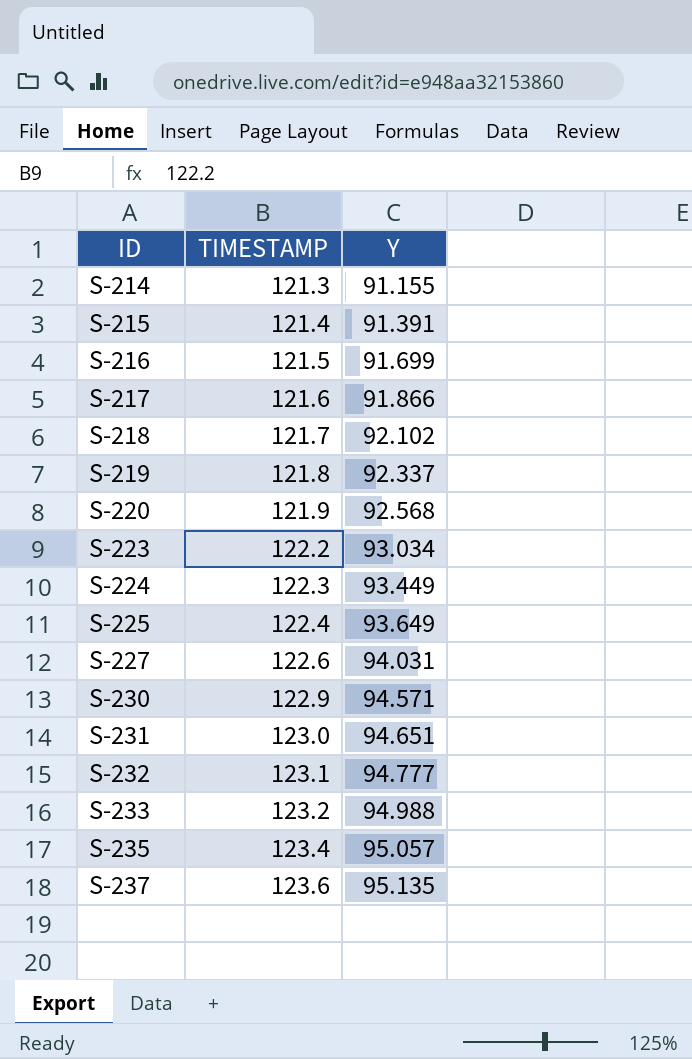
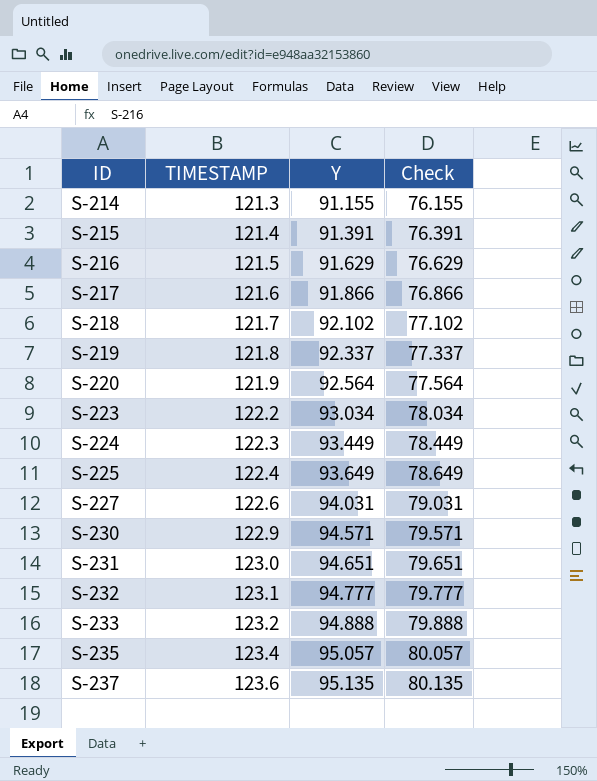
column Check | formula: none -> [Y] - 15
S-216 | Y: 91.699 -> 91.629
S-220 | Y: 92.568 -> 92.564
S-233 | Y: 94.988 -> 94.888

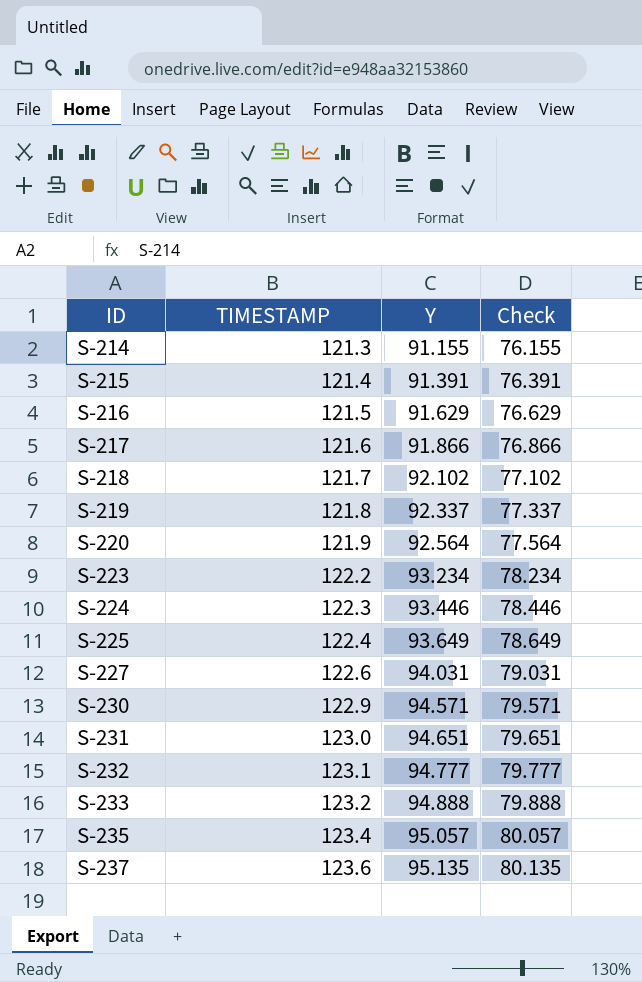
S-223 | Y: 93.034 -> 93.234
S-223 | Check: 78.034 -> 78.234
S-224 | Y: 93.449 -> 93.446
S-224 | Check: 78.449 -> 78.446

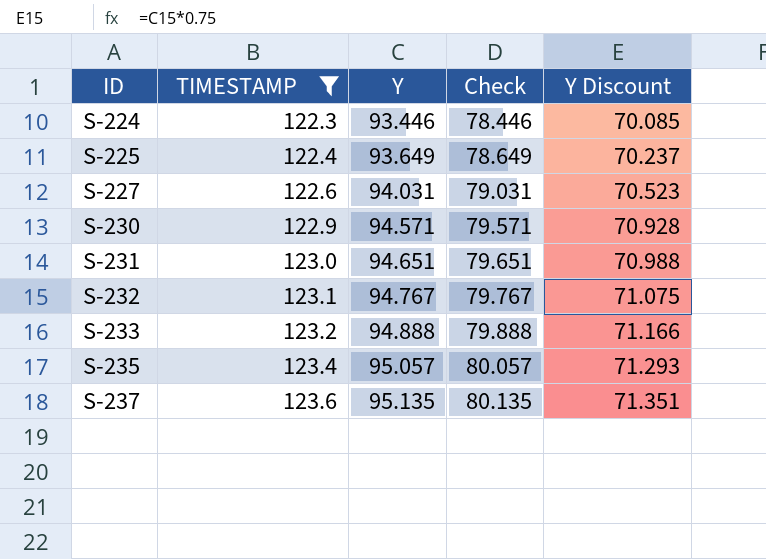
filter: none -> TIMESTAMP >= 122.3
column Y Discount | formula: none -> [Y] * 0.75
S-232 | Y: 94.777 -> 94.767
S-232 | Check: 79.777 -> 79.767

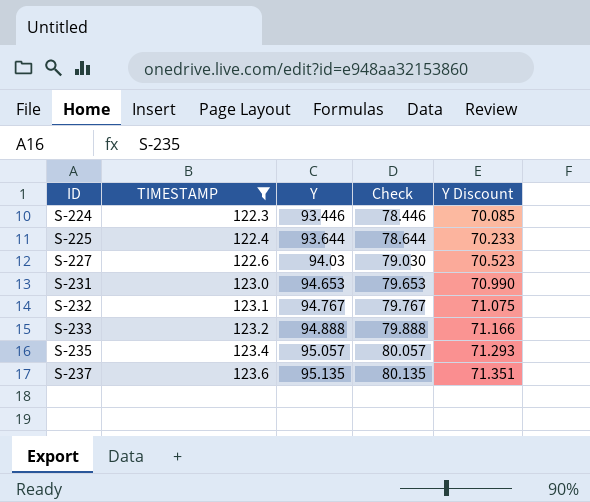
row S-230: 122.9 | 94.571 | 79.571 | 70.928 -> none
S-225 | Y: 93.649 -> 93.644
S-225 | Check: 78.649 -> 78.644
S-225 | Y Discount: 70.237 -> 70.233
S-227 | Y: 94.031 -> 94.03
S-227 | Check: 79.031 -> 79.030
S-231 | Y: 94.651 -> 94.653
S-231 | Check: 79.651 -> 79.653
S-231 | Y Discount: 70.988 -> 70.990

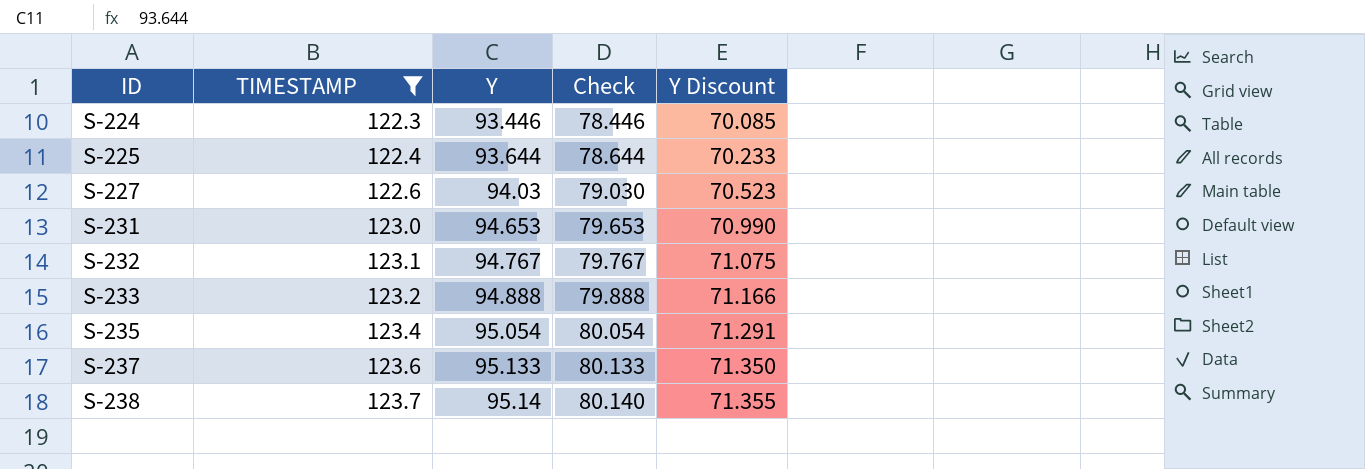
S-235 | Y: 95.057 -> 95.054
S-235 | Check: 80.057 -> 80.054
S-235 | Y Discount: 71.293 -> 71.291
S-237 | Y: 95.135 -> 95.133
S-237 | Check: 80.135 -> 80.133
S-237 | Y Discount: 71.351 -> 71.350
row S-238: none -> 123.7 | 95.14 | 80.140 | 71.355

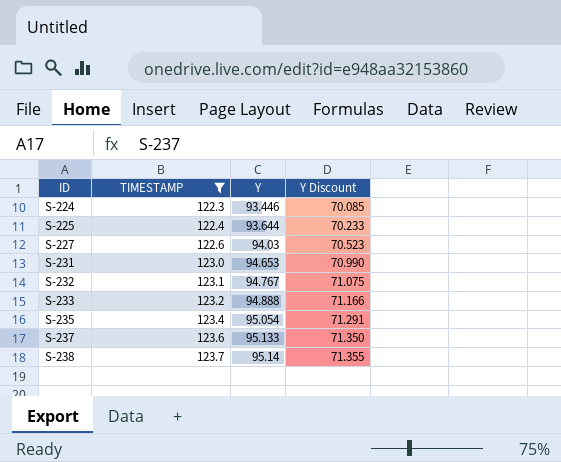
column Check | formula: [Y] - 15 -> none

